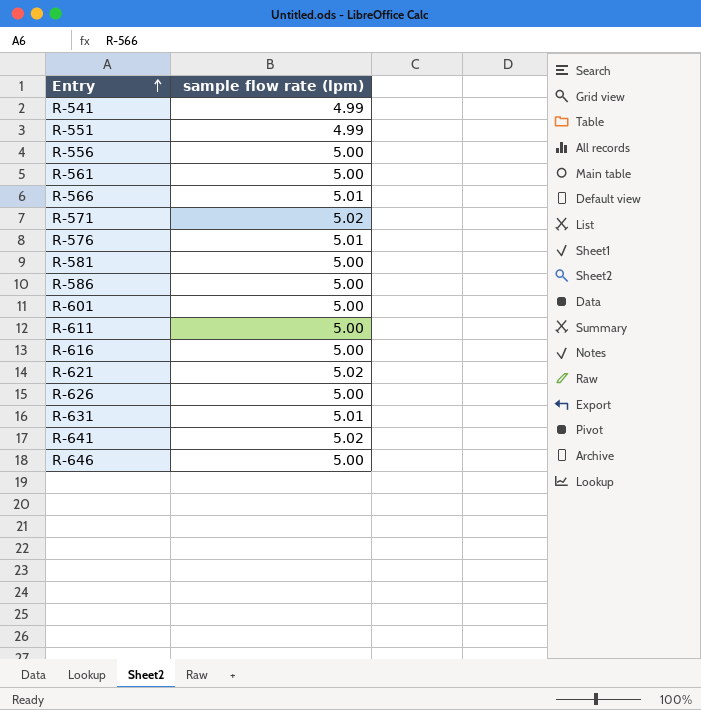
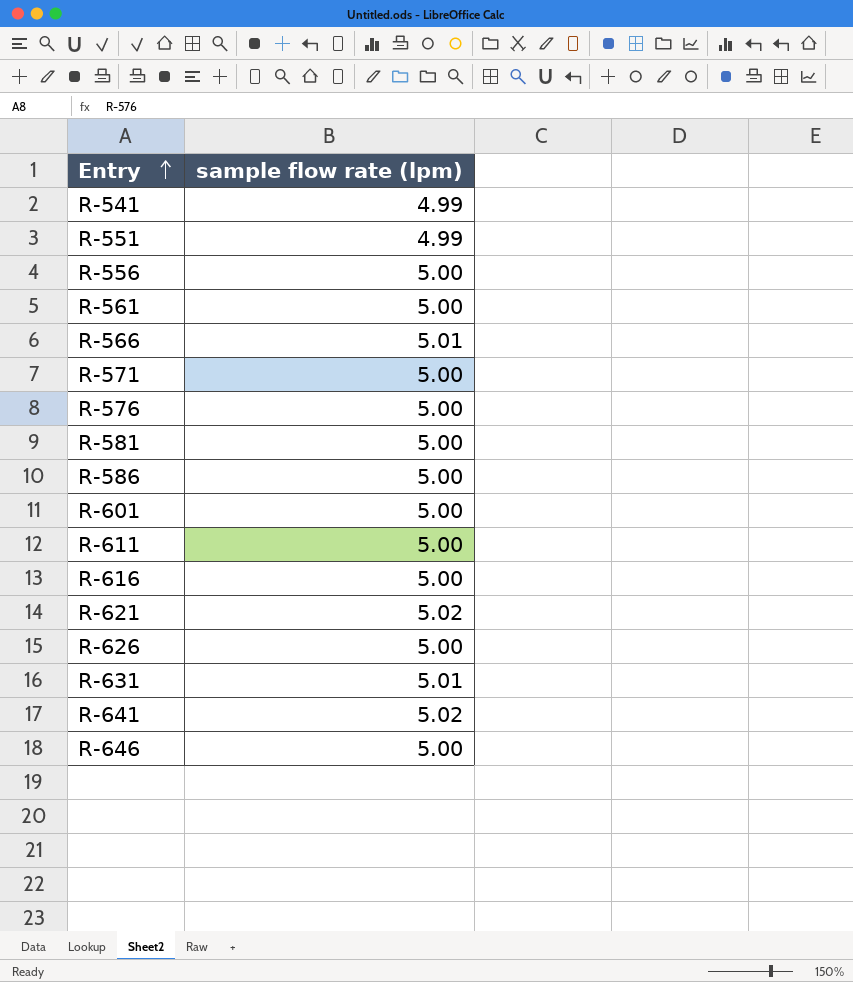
R-571 | sample flow rate (lpm): 5.02 -> 5.00
R-576 | sample flow rate (lpm): 5.01 -> 5.00

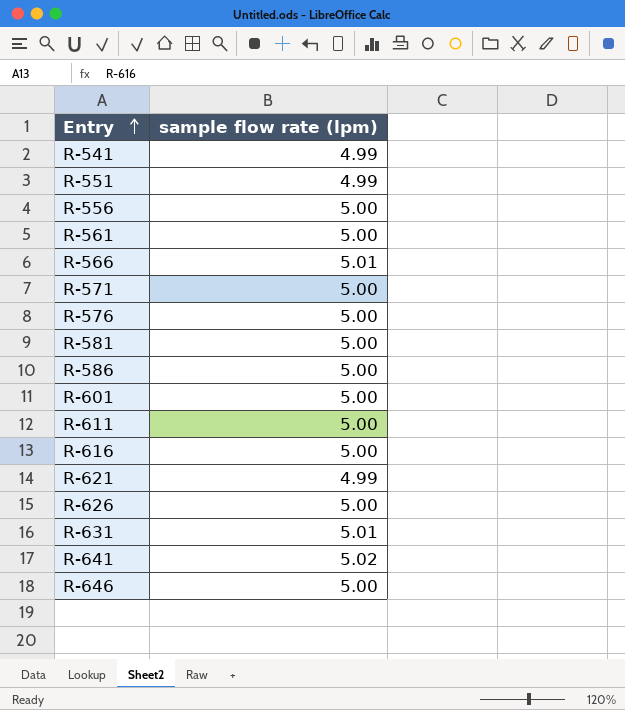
R-621 | sample flow rate (lpm): 5.02 -> 4.99

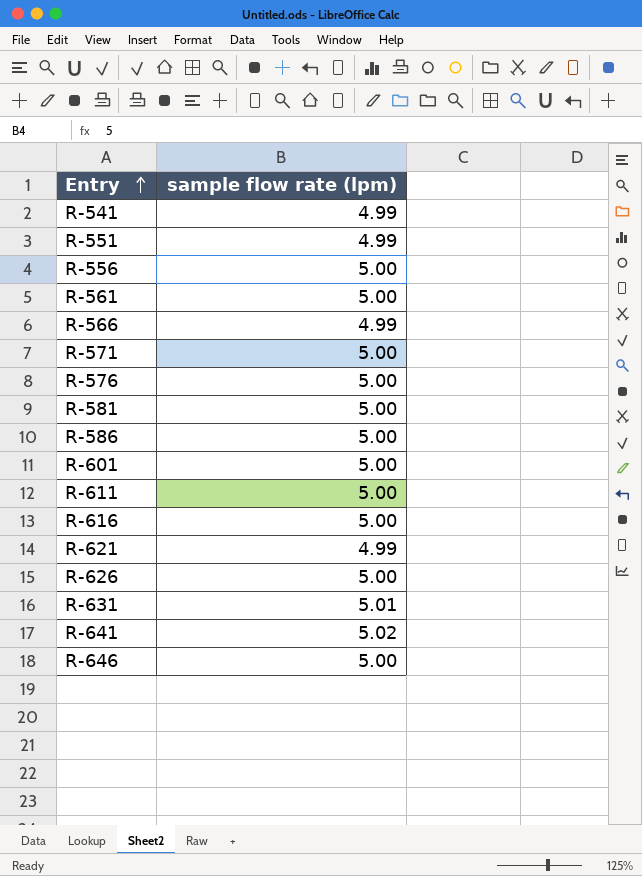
R-566 | sample flow rate (lpm): 5.01 -> 4.99

